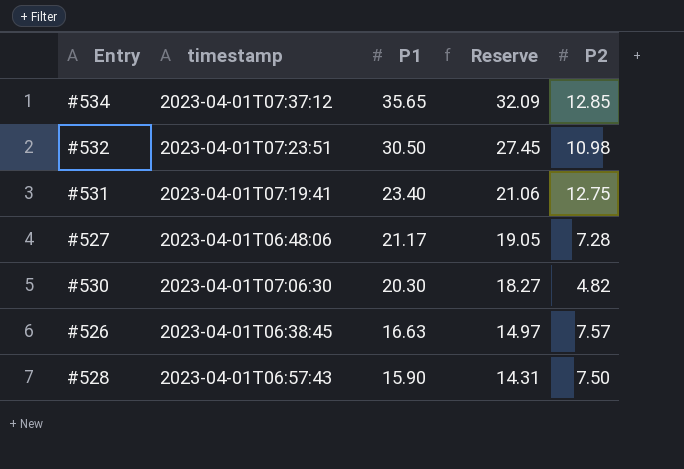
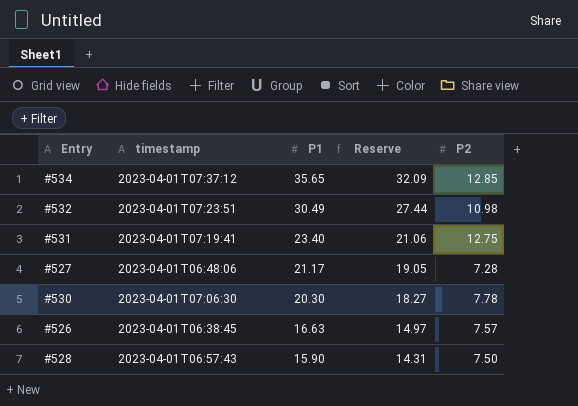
#532 | P1: 30.50 -> 30.49
#532 | Reserve: 27.45 -> 27.44
#530 | P2: 4.82 -> 7.78

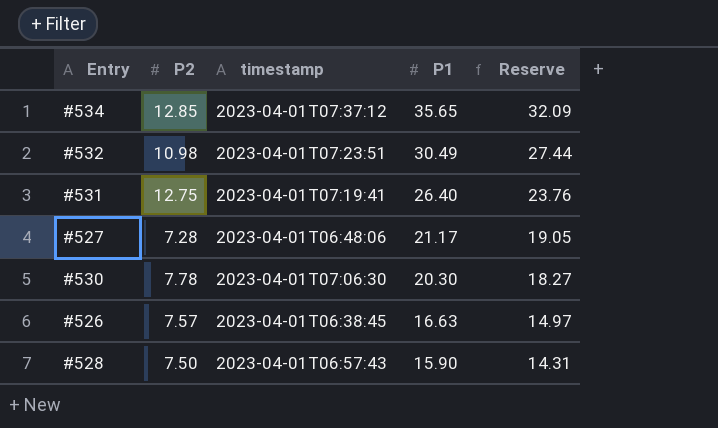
column P2 | position: 5 -> 2
#531 | P1: 23.40 -> 26.40
#531 | Reserve: 21.06 -> 23.76

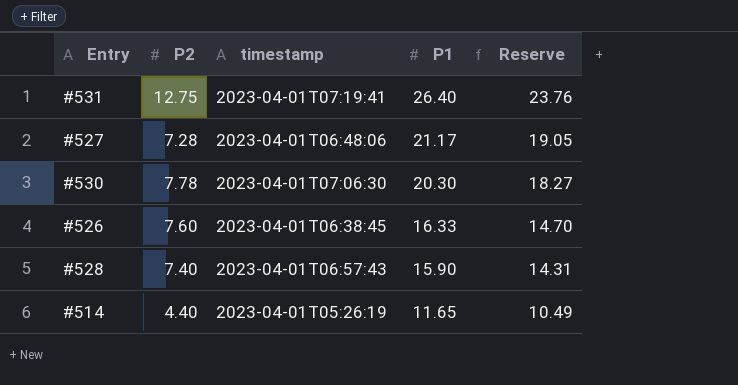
row #534: 12.85 | 2023-04-01T07:37:12 | 35.65 | 32.09 -> none
row #532: 10.98 | 2023-04-01T07:23:51 | 30.49 | 27.44 -> none
#526 | P2: 7.57 -> 7.60
#526 | P1: 16.63 -> 16.33
#526 | Reserve: 14.97 -> 14.70
#528 | P2: 7.50 -> 7.40
row #514: none -> 4.40 | 2023-04-01T05:26:19 | 11.65 | 10.49

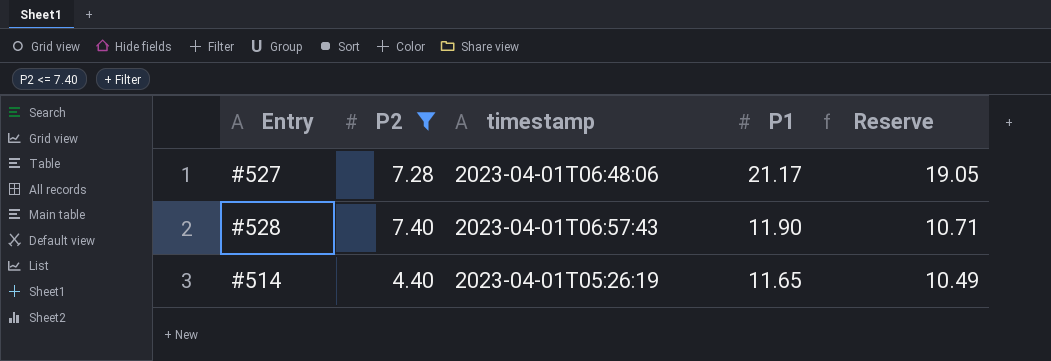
filter: none -> P2 <= 7.40
#528 | P1: 15.90 -> 11.90
#528 | Reserve: 14.31 -> 10.71

